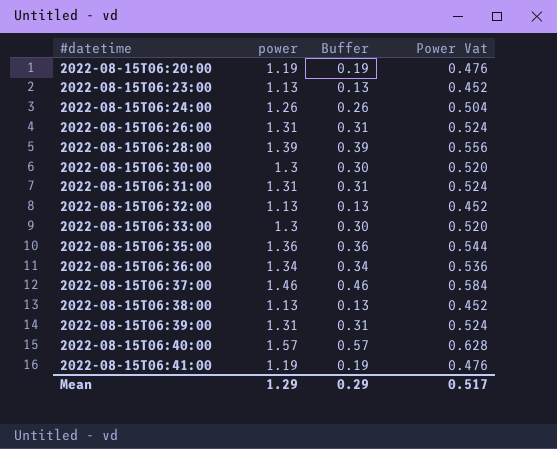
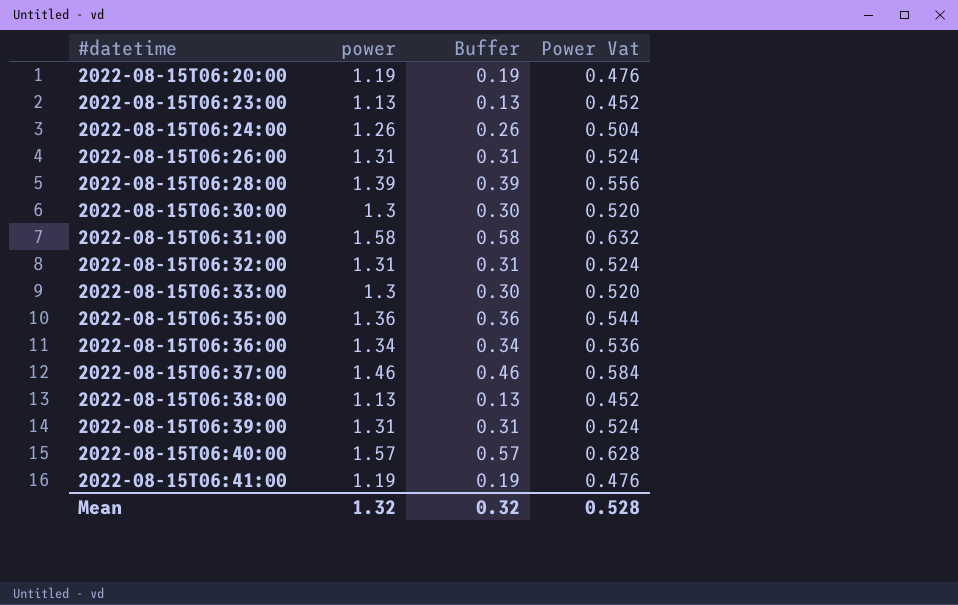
2022-08-15T06:31:00 | power: 1.31 -> 1.58
2022-08-15T06:31:00 | Buffer: 0.31 -> 0.58
2022-08-15T06:31:00 | Power Vat: 0.524 -> 0.632
2022-08-15T06:32:00 | power: 1.13 -> 1.31
2022-08-15T06:32:00 | Buffer: 0.13 -> 0.31
2022-08-15T06:32:00 | Power Vat: 0.452 -> 0.524
Mean | power: 1.29 -> 1.32
Mean | Buffer: 0.29 -> 0.32
Mean | Power Vat: 0.517 -> 0.528

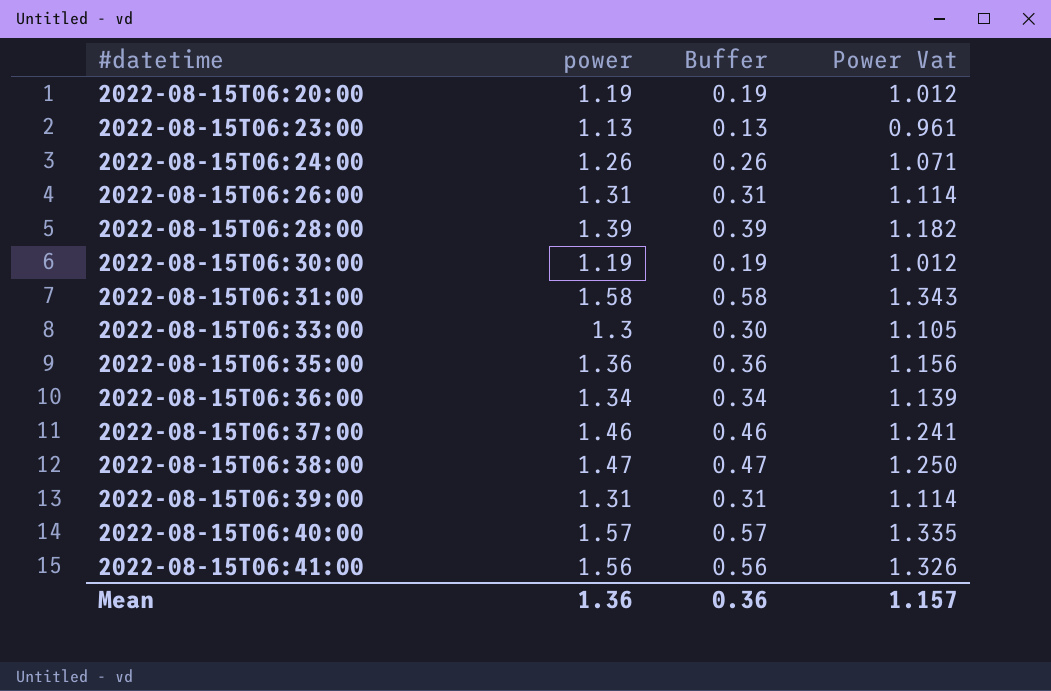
column Power Vat | formula: [power] * 0.4 -> [power] * 0.85
row 2022-08-15T06:32:00: 1.31 | 0.31 | 0.524 -> none
2022-08-15T06:30:00 | power: 1.3 -> 1.19
2022-08-15T06:30:00 | Buffer: 0.30 -> 0.19
2022-08-15T06:38:00 | power: 1.13 -> 1.47
2022-08-15T06:38:00 | Buffer: 0.13 -> 0.47
2022-08-15T06:41:00 | power: 1.19 -> 1.56
2022-08-15T06:41:00 | Buffer: 0.19 -> 0.56
Mean | power: 1.32 -> 1.36
Mean | Buffer: 0.32 -> 0.36
Mean | Power Vat: 0.528 -> 1.157

